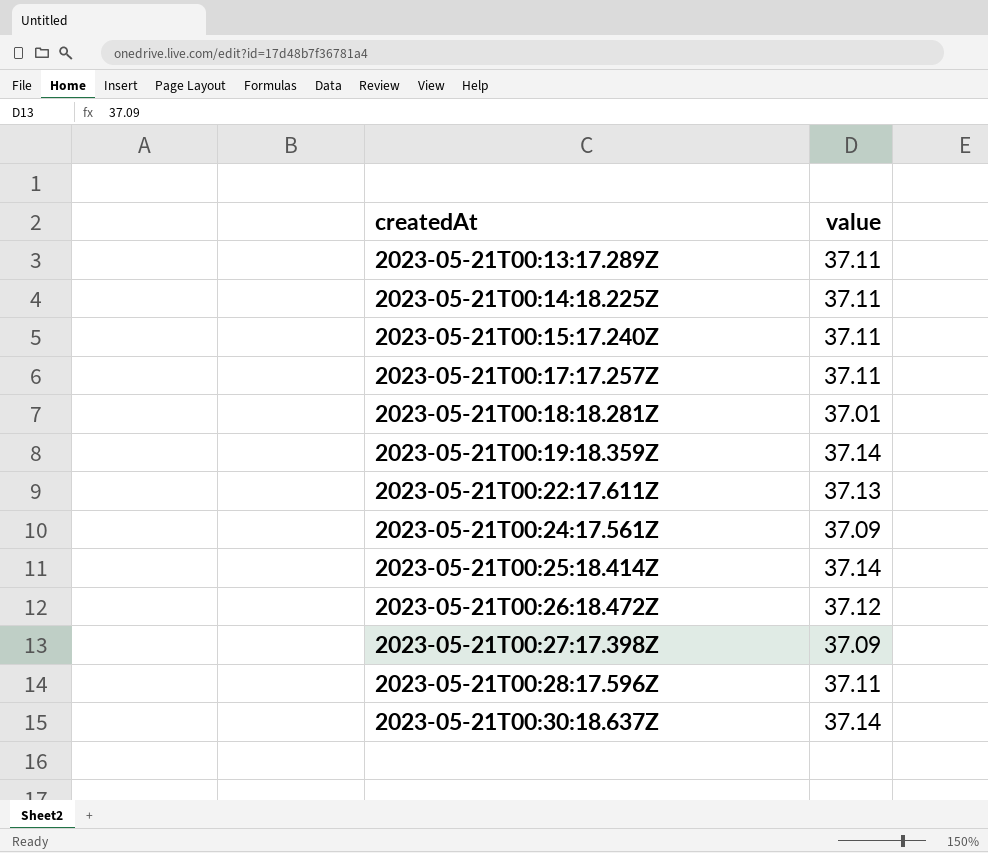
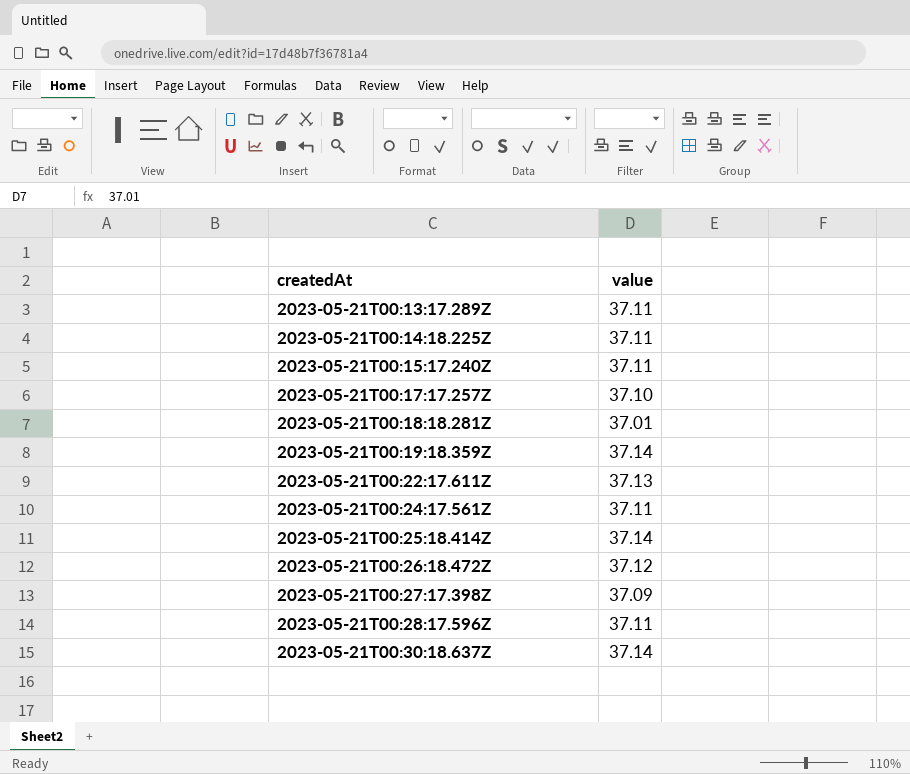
2023-05-21T00:17:17.257Z | value: 37.11 -> 37.10
2023-05-21T00:24:17.561Z | value: 37.09 -> 37.11

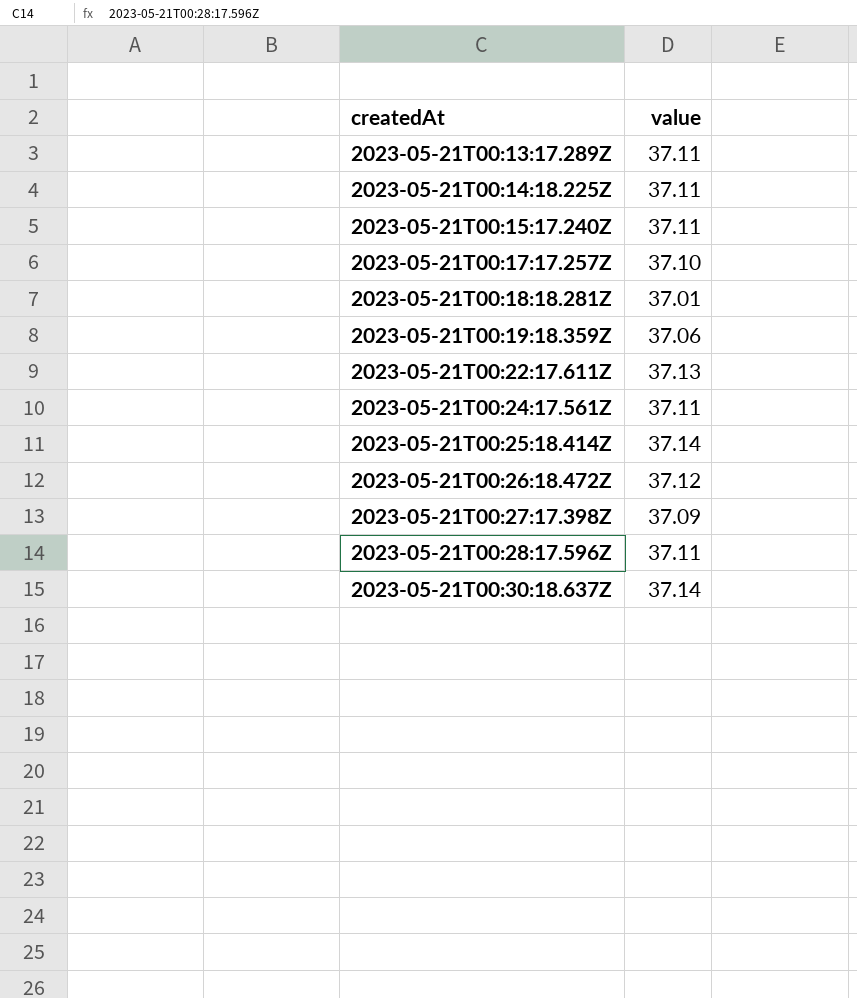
2023-05-21T00:19:18.359Z | value: 37.14 -> 37.06

